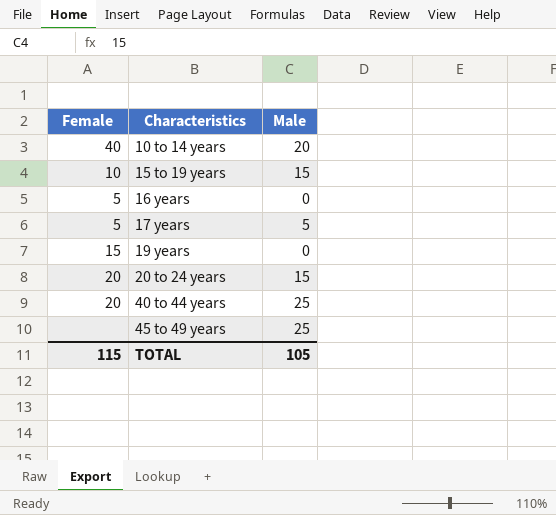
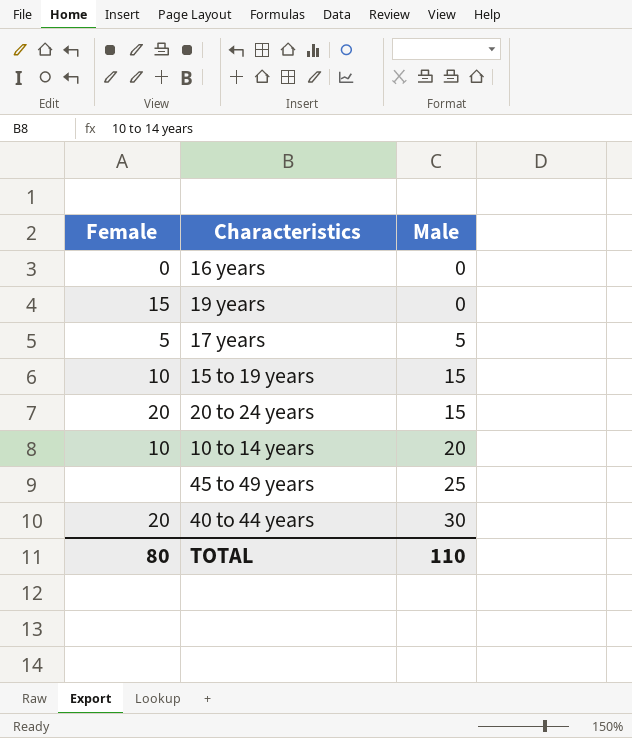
row order: Characteristics ascending -> Male ascending
16 years | Female: 5 -> 0
10 to 14 years | Female: 40 -> 10
40 to 44 years | Male: 25 -> 30
TOTAL | Female: 115 -> 80
TOTAL | Male: 105 -> 110

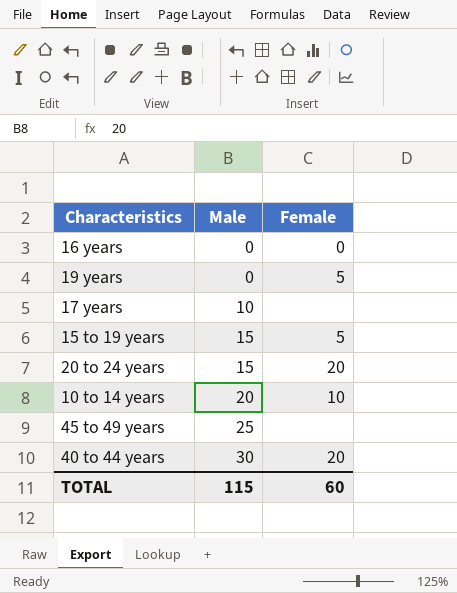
column Female | position: 1 -> 3
19 years | Female: 15 -> 5
17 years | Male: 5 -> 10
17 years | Female: 5 -> none
15 to 19 years | Female: 10 -> 5
TOTAL | Male: 110 -> 115
TOTAL | Female: 80 -> 60

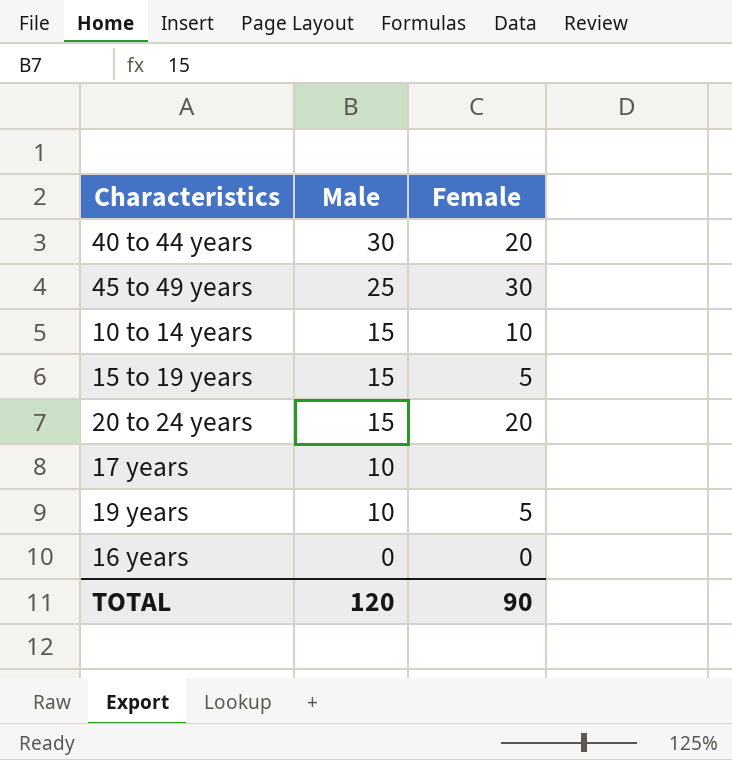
row order: Male ascending -> Male descending
45 to 49 years | Female: none -> 30
10 to 14 years | Male: 20 -> 15
19 years | Male: 0 -> 10
TOTAL | Male: 115 -> 120
TOTAL | Female: 60 -> 90

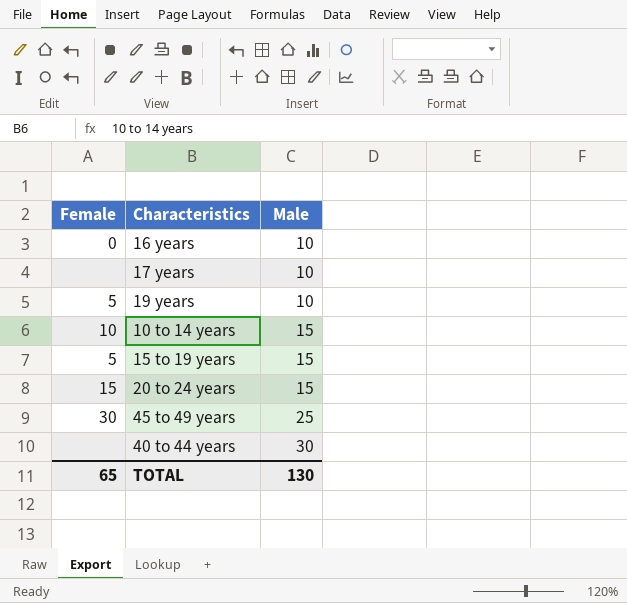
row order: Male descending -> Male ascending
column Female | position: 3 -> 1
16 years | Male: 0 -> 10
20 to 24 years | Female: 20 -> 15
40 to 44 years | Female: 20 -> none
TOTAL | Female: 90 -> 65
TOTAL | Male: 120 -> 130

